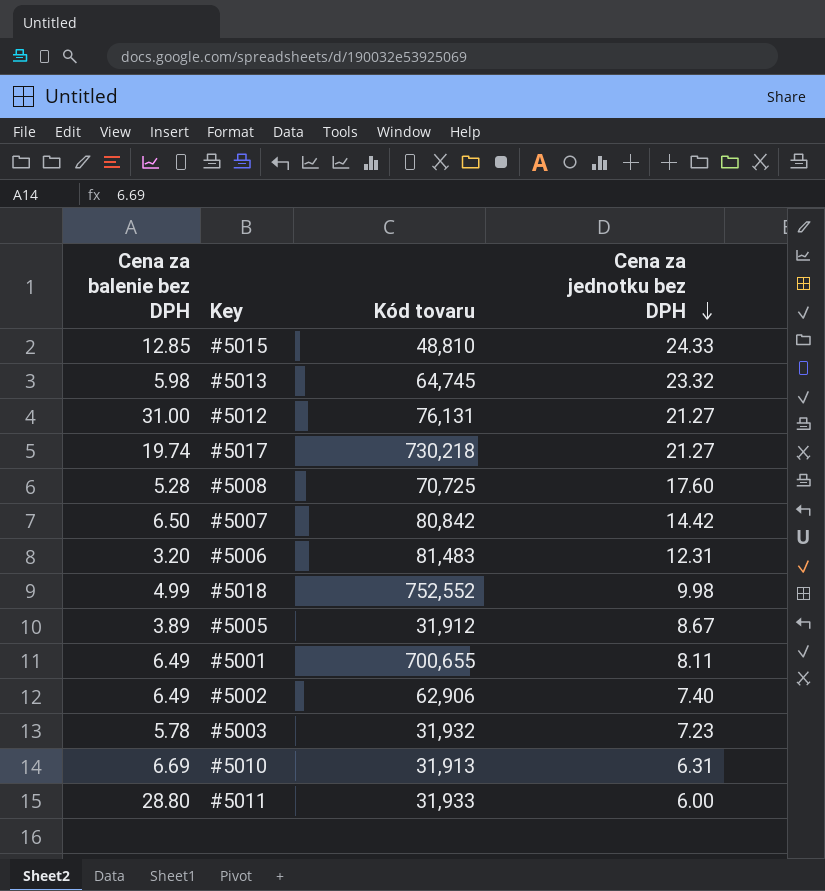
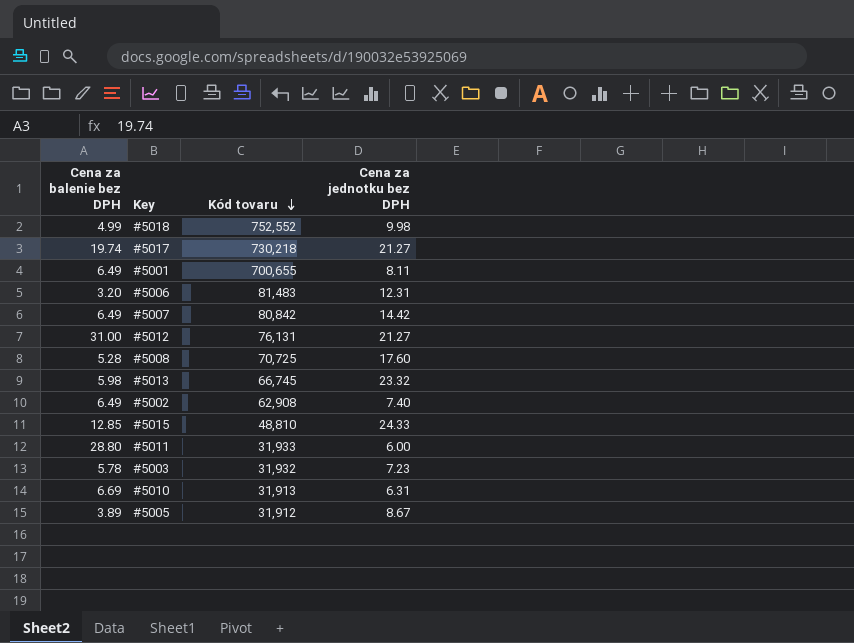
row order: Cena za jednotku bez DPH descending -> Kód tovaru descending
#5007 | Cena za balenie bez DPH: 6.50 -> 6.49
#5013 | Kód tovaru: 64,745 -> 66,745
#5002 | Kód tovaru: 62,906 -> 62,908

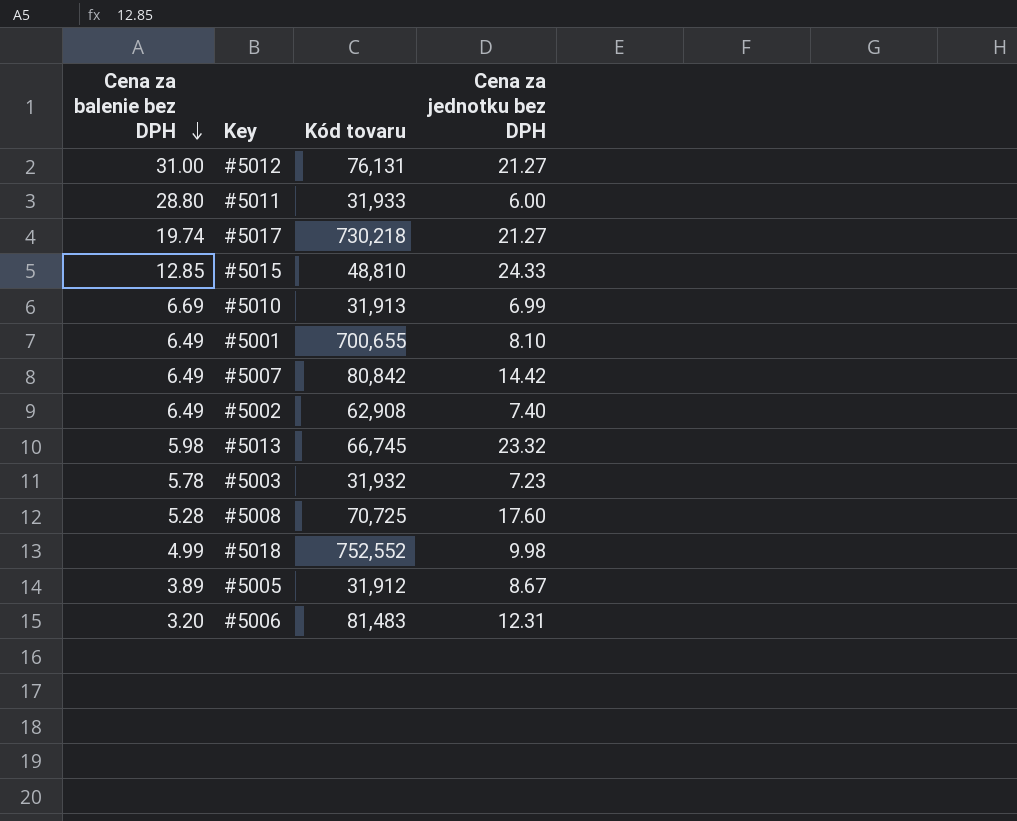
row order: Kód tovaru descending -> Cena za balenie bez DPH descending
#5010 | Cena za jednotku bez DPH: 6.31 -> 6.99
#5001 | Cena za jednotku bez DPH: 8.11 -> 8.10

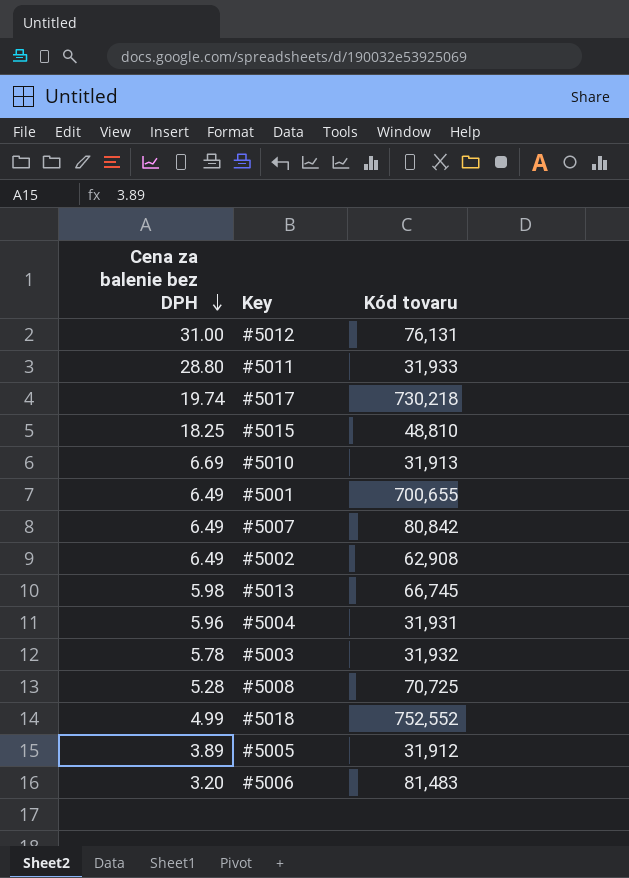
column Cena za jednotku bez DPH | position: 4 -> none
#5015 | Cena za balenie bez DPH: 12.85 -> 18.25
row #5004: none -> 5.96 | 31,931

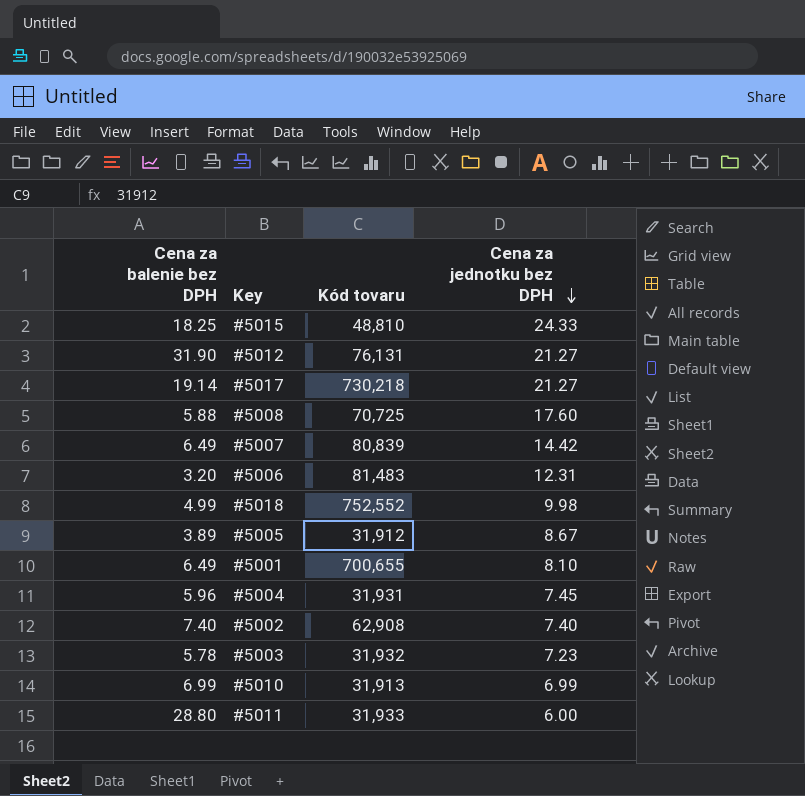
row order: Cena za balenie bez DPH descending -> Cena za jednotku bez DPH descending
column Cena za jednotku bez DPH | position: none -> 4
row #5013: 5.98 | 66,745 -> none
#5012 | Cena za balenie bez DPH: 31.00 -> 31.90
#5017 | Cena za balenie bez DPH: 19.74 -> 19.14
#5008 | Cena za balenie bez DPH: 5.28 -> 5.88
#5007 | Kód tovaru: 80,842 -> 80,839
#5002 | Cena za balenie bez DPH: 6.49 -> 7.40
#5010 | Cena za balenie bez DPH: 6.69 -> 6.99

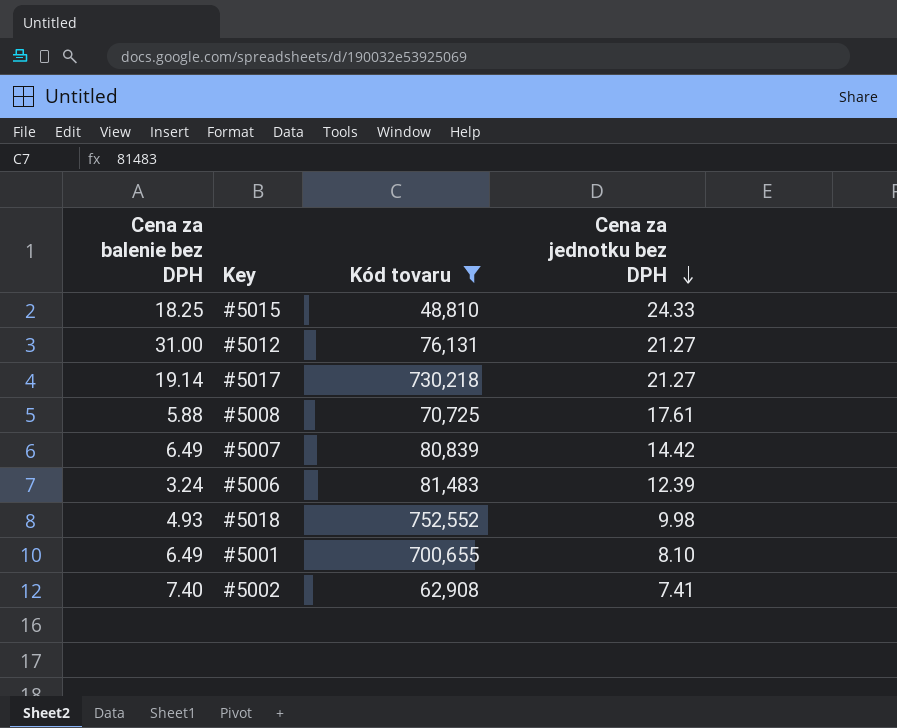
filter: none -> Kód tovaru >= 48,810
#5012 | Cena za balenie bez DPH: 31.90 -> 31.00
#5008 | Cena za jednotku bez DPH: 17.60 -> 17.61
#5006 | Cena za balenie bez DPH: 3.20 -> 3.24
#5006 | Cena za jednotku bez DPH: 12.31 -> 12.39
#5018 | Cena za balenie bez DPH: 4.99 -> 4.93
#5002 | Cena za jednotku bez DPH: 7.40 -> 7.41

